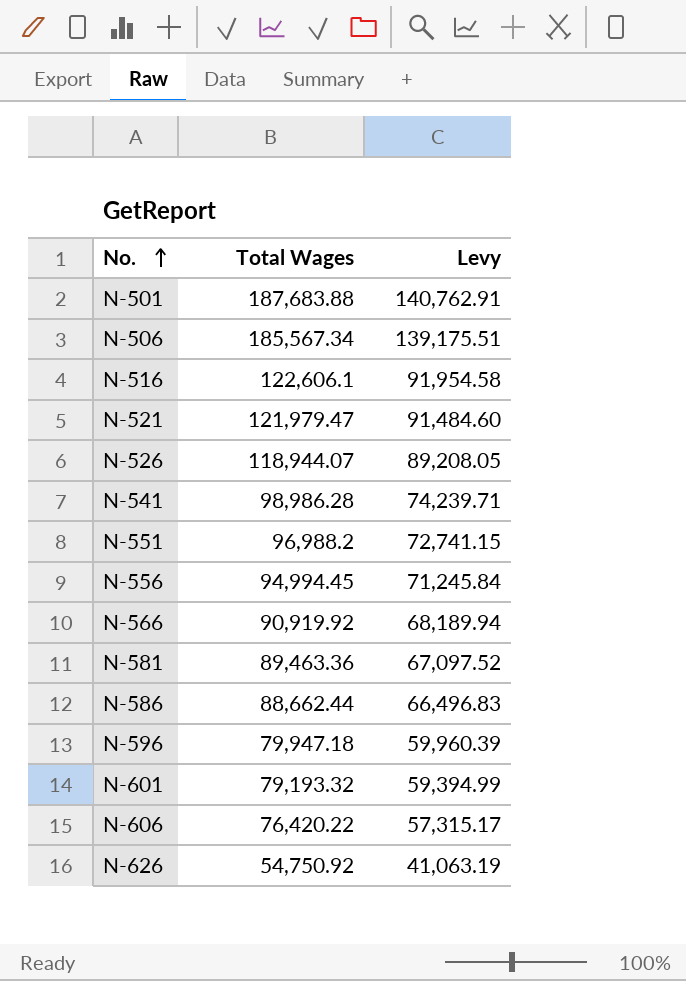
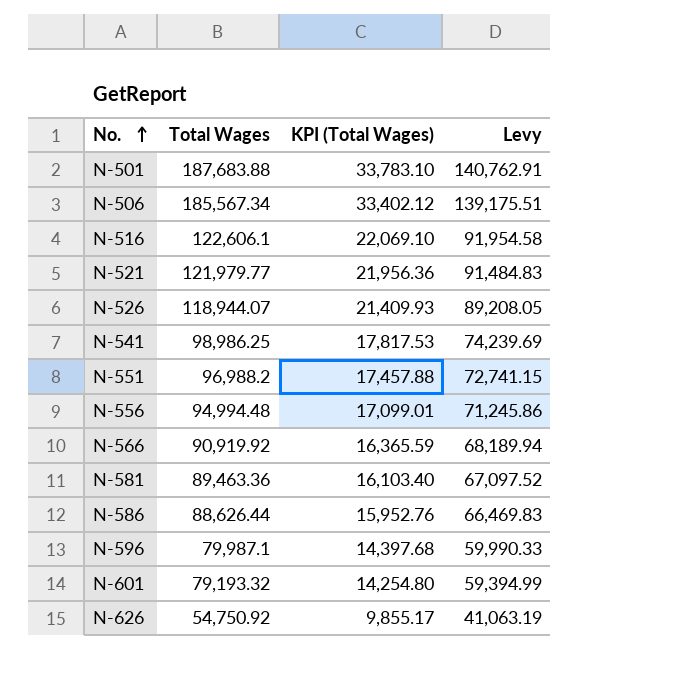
column KPI (Total Wages) | formula: none -> [Total Wages] * 0.18
row N-606: 76,420.22 | 57,315.17 -> none
N-521 | Total Wages: 121,979.47 -> 121,979.77
N-521 | Levy: 91,484.60 -> 91,484.83
N-541 | Total Wages: 98,986.28 -> 98,986.25
N-541 | Levy: 74,239.71 -> 74,239.69
N-556 | Total Wages: 94,994.45 -> 94,994.48
N-556 | Levy: 71,245.84 -> 71,245.86
N-586 | Total Wages: 88,662.44 -> 88,626.44
N-586 | Levy: 66,496.83 -> 66,469.83
N-596 | Total Wages: 79,947.18 -> 79,987.1
N-596 | Levy: 59,960.39 -> 59,990.33

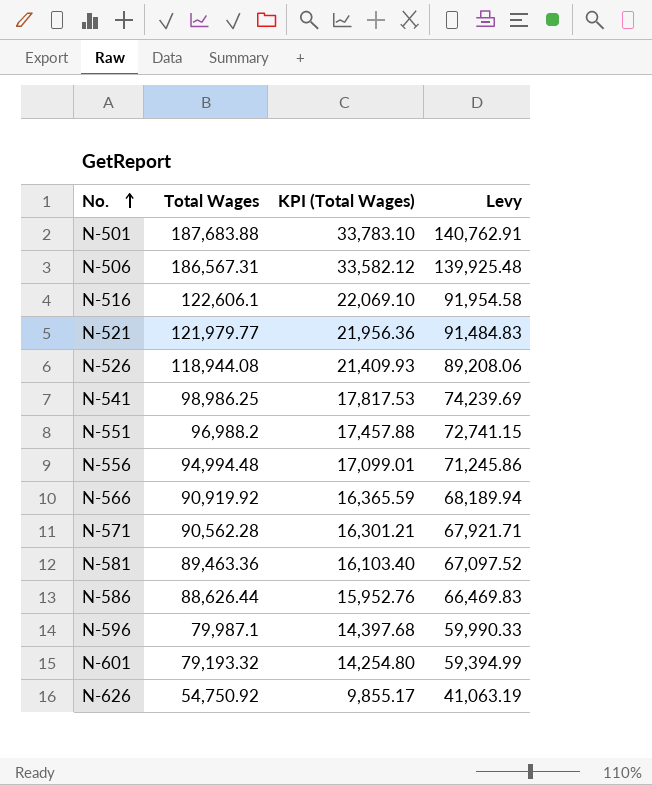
N-506 | Total Wages: 185,567.34 -> 186,567.31
N-506 | KPI (Total Wages): 33,402.12 -> 33,582.12
N-506 | Levy: 139,175.51 -> 139,925.48
N-526 | Total Wages: 118,944.07 -> 118,944.08
N-526 | Levy: 89,208.05 -> 89,208.06
row N-571: none -> 90,562.28 | 16,301.21 | 67,921.71

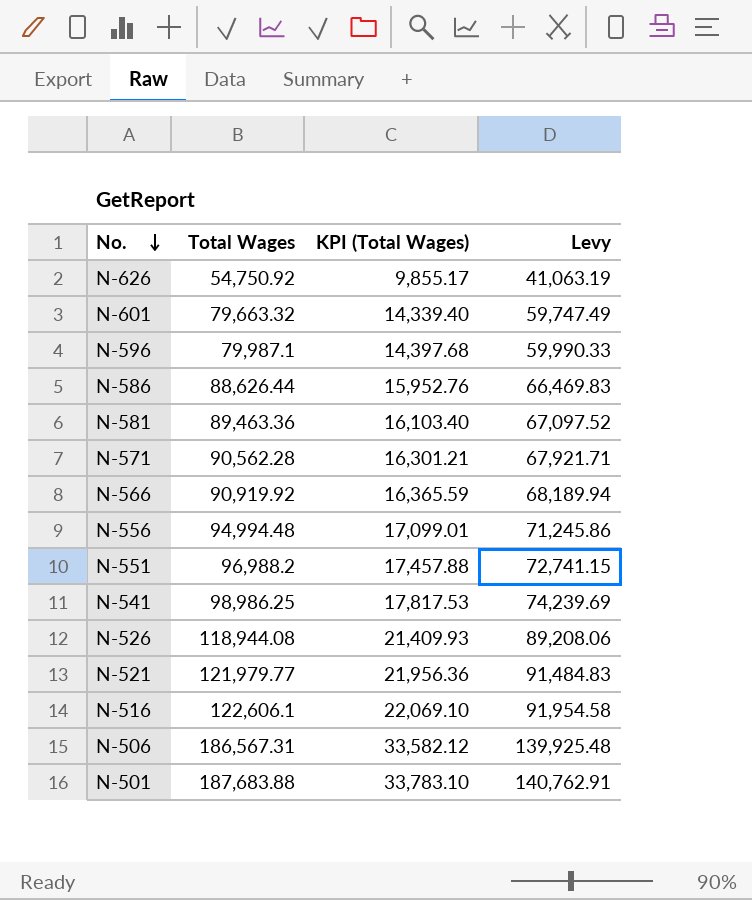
row order: No. ascending -> No. descending
N-601 | Total Wages: 79,193.32 -> 79,663.32
N-601 | KPI (Total Wages): 14,254.80 -> 14,339.40
N-601 | Levy: 59,394.99 -> 59,747.49

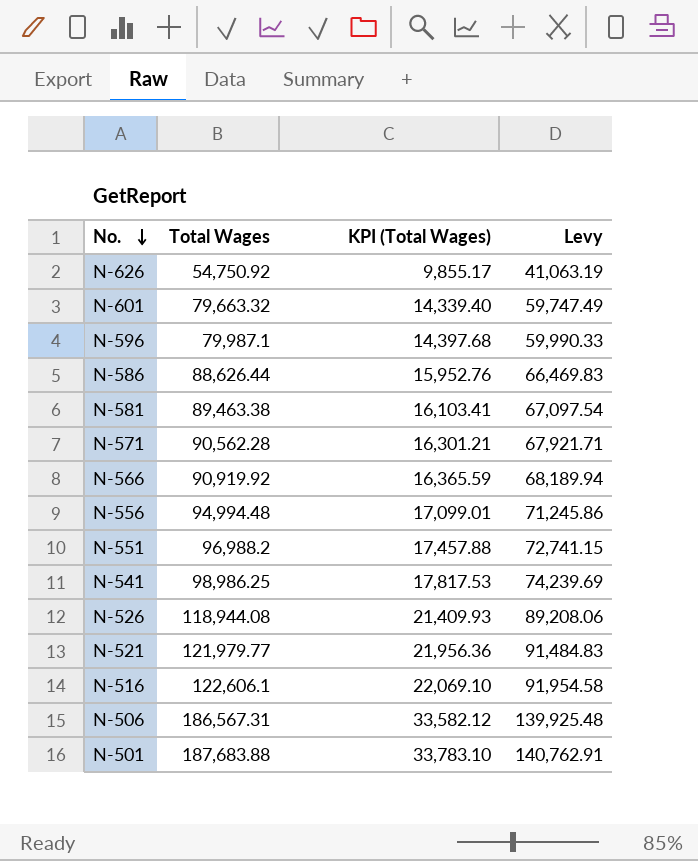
N-581 | Total Wages: 89,463.36 -> 89,463.38
N-581 | KPI (Total Wages): 16,103.40 -> 16,103.41
N-581 | Levy: 67,097.52 -> 67,097.54

